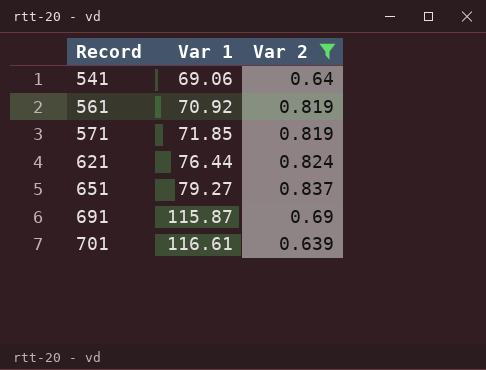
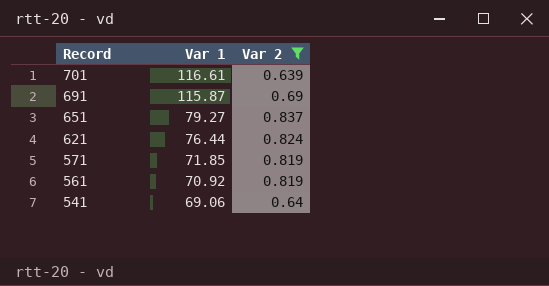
row order: Record ascending -> Record descending

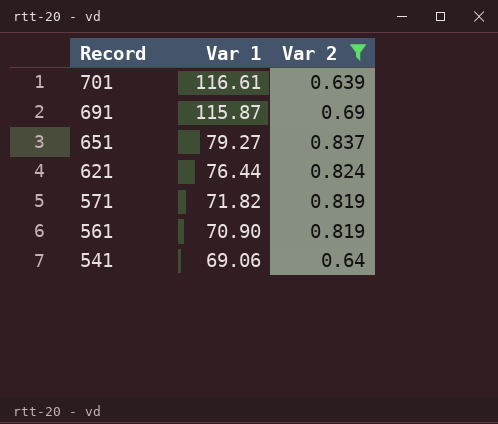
571 | Var 1: 71.85 -> 71.82
561 | Var 1: 70.92 -> 70.90

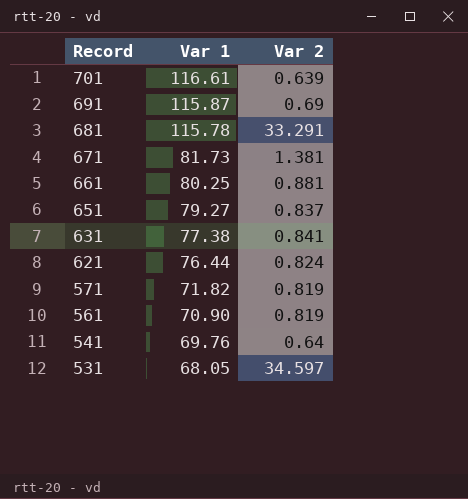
filter: Var 2 <= 0.837 -> none
541 | Var 1: 69.06 -> 69.76

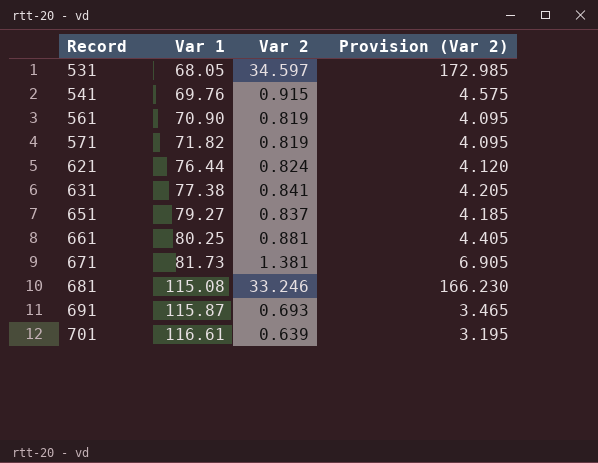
row order: Record descending -> Record ascending
column Provision (Var 2) | formula: none -> [Var 2] * 5
541 | Var 2: 0.64 -> 0.915
681 | Var 1: 115.78 -> 115.08
681 | Var 2: 33.291 -> 33.246
691 | Var 2: 0.69 -> 0.693

